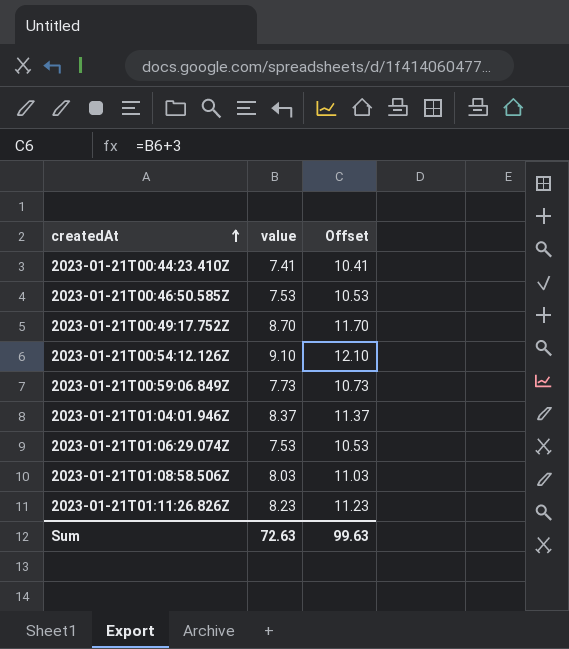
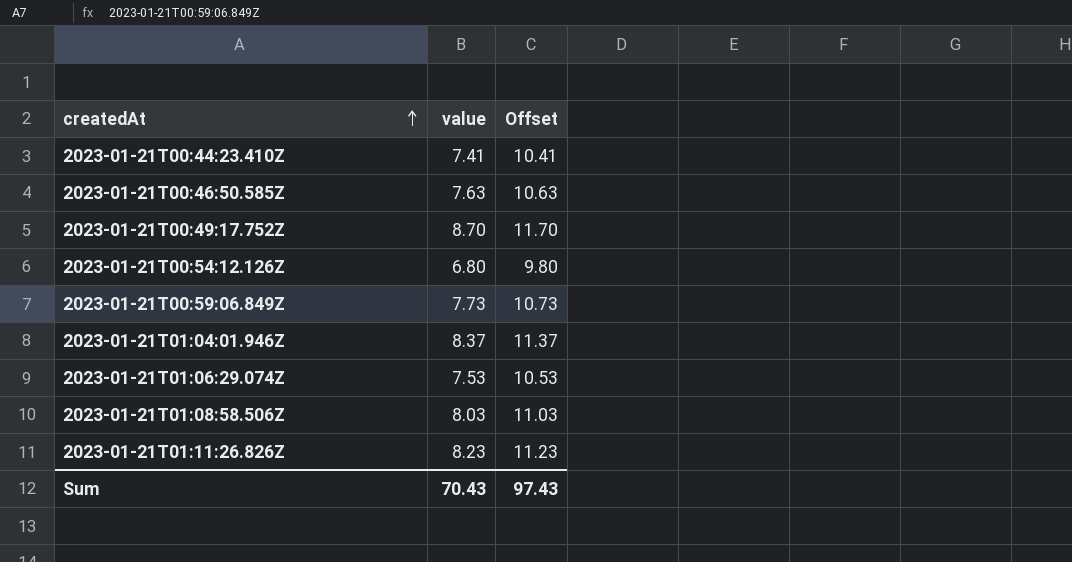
2023-01-21T00:46:50.585Z | value: 7.53 -> 7.63
2023-01-21T00:46:50.585Z | Offset: 10.53 -> 10.63
2023-01-21T00:54:12.126Z | value: 9.10 -> 6.80
2023-01-21T00:54:12.126Z | Offset: 12.10 -> 9.80
Sum | value: 72.63 -> 70.43
Sum | Offset: 99.63 -> 97.43

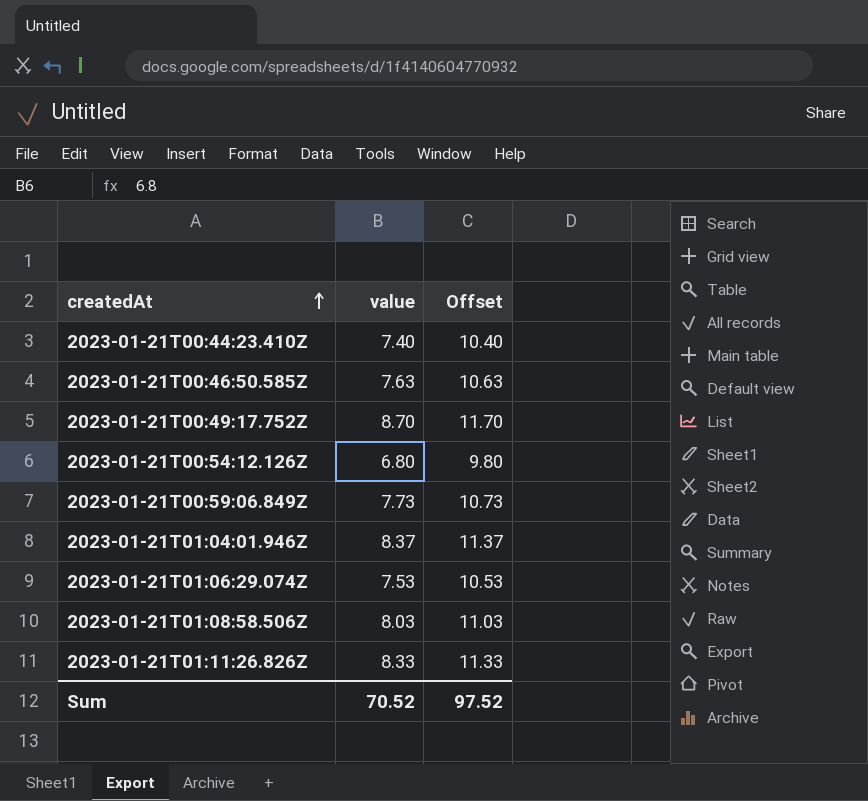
2023-01-21T00:44:23.410Z | value: 7.41 -> 7.40
2023-01-21T00:44:23.410Z | Offset: 10.41 -> 10.40
2023-01-21T01:11:26.826Z | value: 8.23 -> 8.33
2023-01-21T01:11:26.826Z | Offset: 11.23 -> 11.33
Sum | value: 70.43 -> 70.52
Sum | Offset: 97.43 -> 97.52

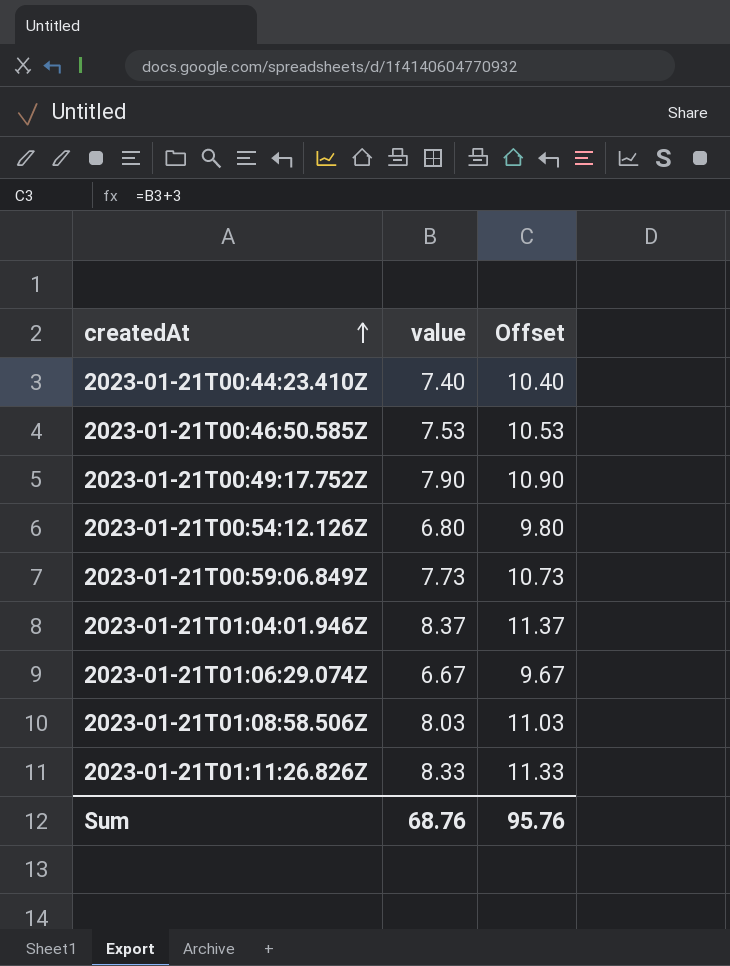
2023-01-21T00:46:50.585Z | value: 7.63 -> 7.53
2023-01-21T00:46:50.585Z | Offset: 10.63 -> 10.53
2023-01-21T00:49:17.752Z | value: 8.70 -> 7.90
2023-01-21T00:49:17.752Z | Offset: 11.70 -> 10.90
2023-01-21T01:06:29.074Z | value: 7.53 -> 6.67
2023-01-21T01:06:29.074Z | Offset: 10.53 -> 9.67
Sum | value: 70.52 -> 68.76
Sum | Offset: 97.52 -> 95.76

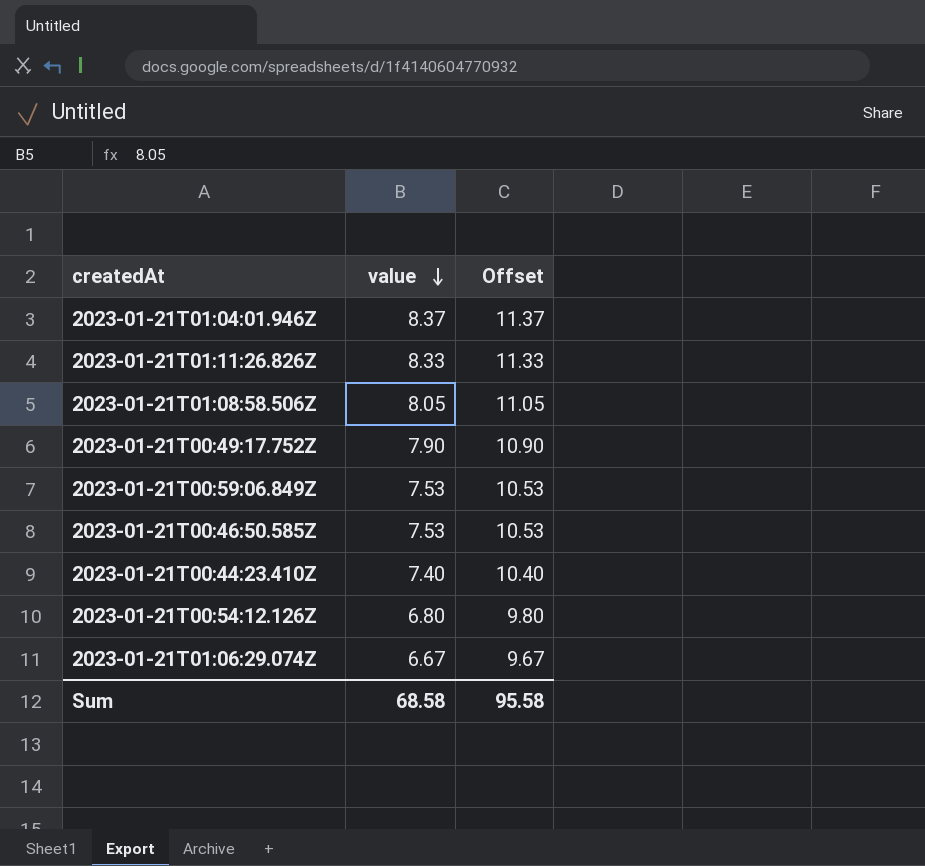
row order: createdAt ascending -> value descending
2023-01-21T01:08:58.506Z | value: 8.03 -> 8.05
2023-01-21T01:08:58.506Z | Offset: 11.03 -> 11.05
2023-01-21T00:59:06.849Z | value: 7.73 -> 7.53
2023-01-21T00:59:06.849Z | Offset: 10.73 -> 10.53
Sum | value: 68.76 -> 68.58
Sum | Offset: 95.76 -> 95.58

